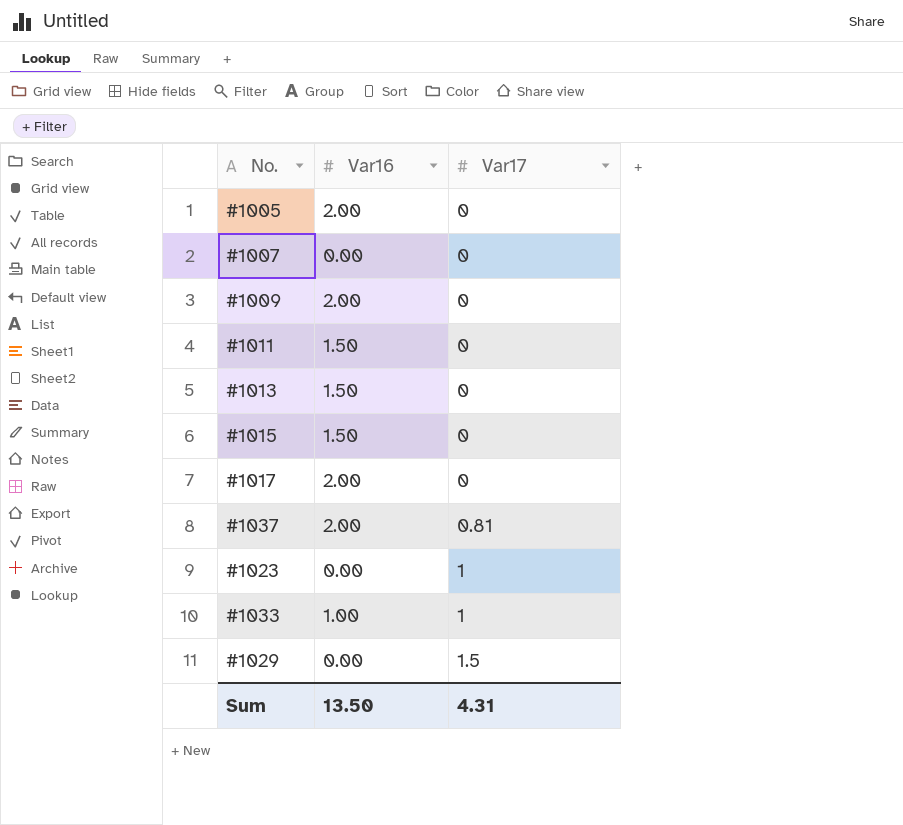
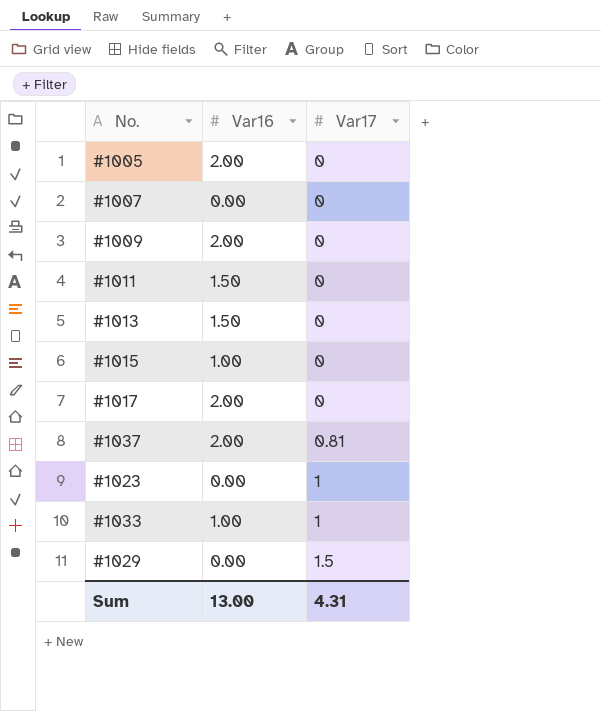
#1015 | Var16: 1.50 -> 1.00
Sum | Var16: 13.50 -> 13.00

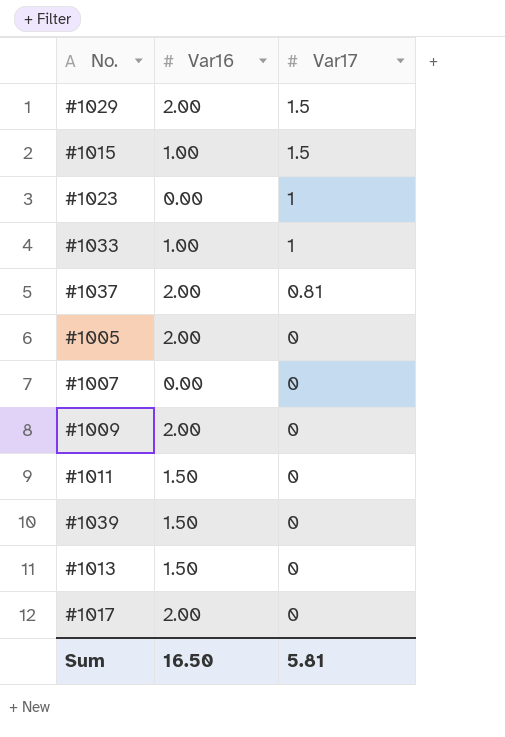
row order: Var17 ascending -> Var17 descending
#1029 | Var16: 0.00 -> 2.00
#1015 | Var17: 0 -> 1.5
row #1039: none -> 1.50 | 0
Sum | Var16: 13.00 -> 16.50
Sum | Var17: 4.31 -> 5.81

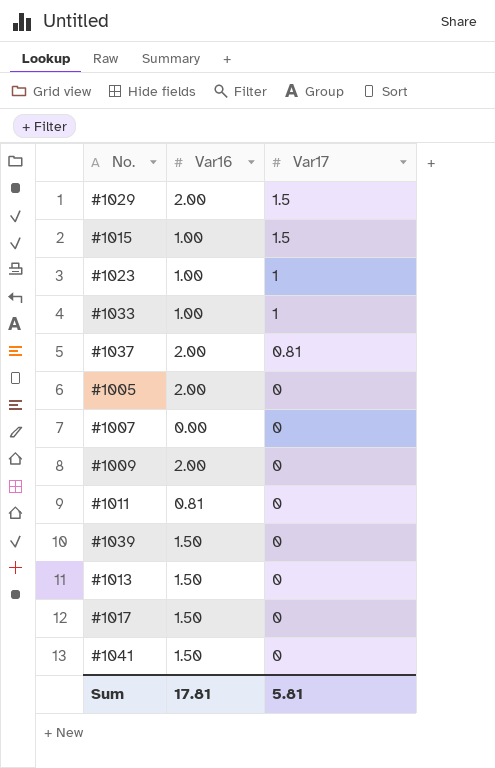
#1023 | Var16: 0.00 -> 1.00
#1011 | Var16: 1.50 -> 0.81
#1017 | Var16: 2.00 -> 1.50
row #1041: none -> 1.50 | 0
Sum | Var16: 16.50 -> 17.81

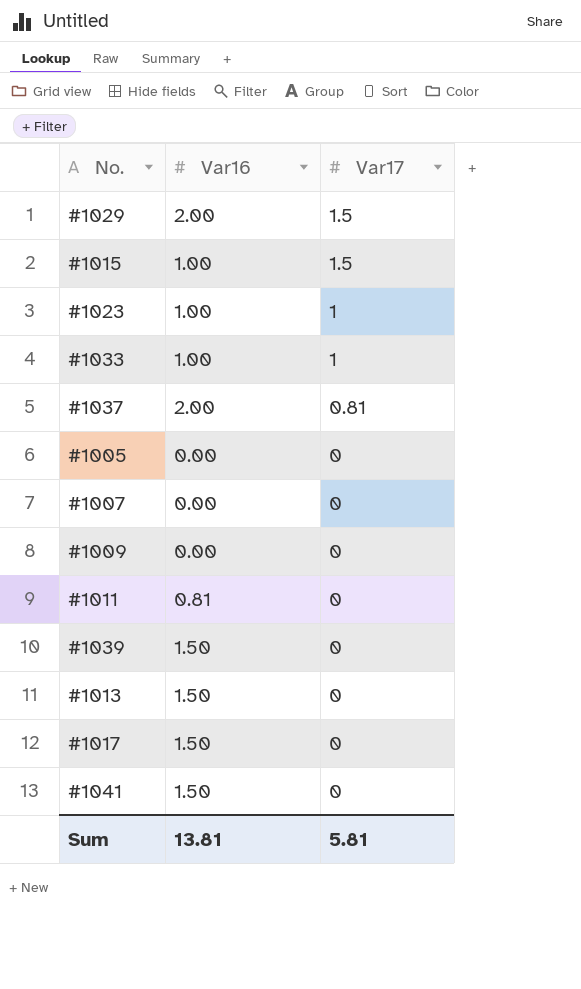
#1005 | Var16: 2.00 -> 0.00
#1009 | Var16: 2.00 -> 0.00
Sum | Var16: 17.81 -> 13.81

